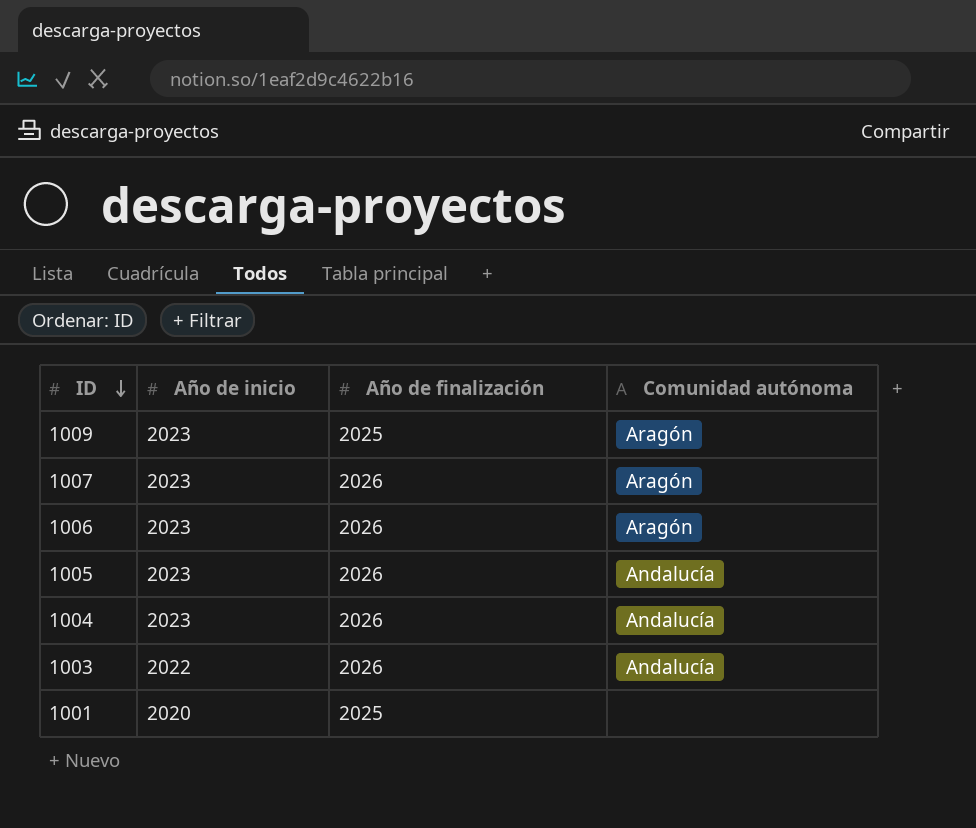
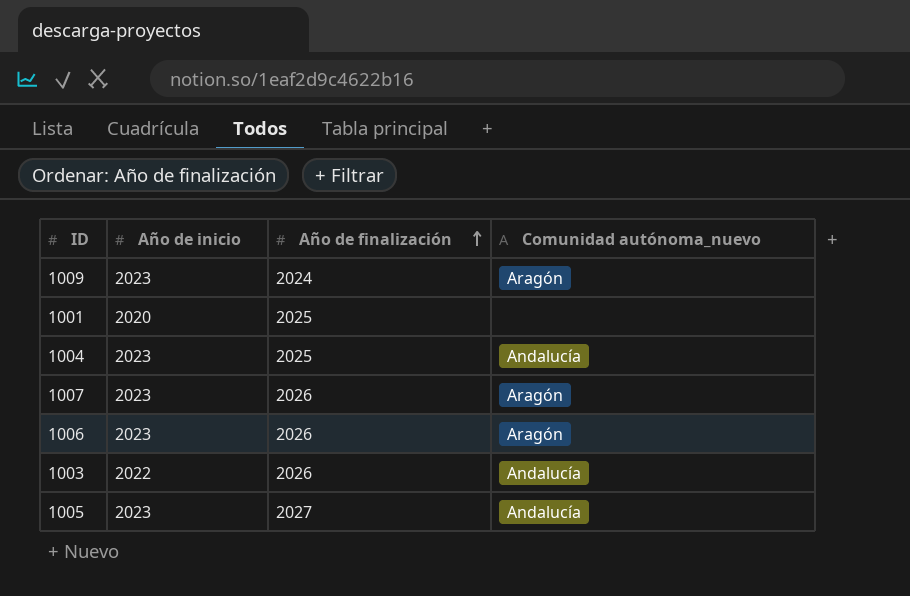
row order: ID descending -> Año de finalización ascending
column name: Comunidad autónoma -> Comunidad autónoma_nuevo
1009 | Año de finalización: 2025 -> 2024
1004 | Año de finalización: 2026 -> 2025
1005 | Año de finalización: 2026 -> 2027

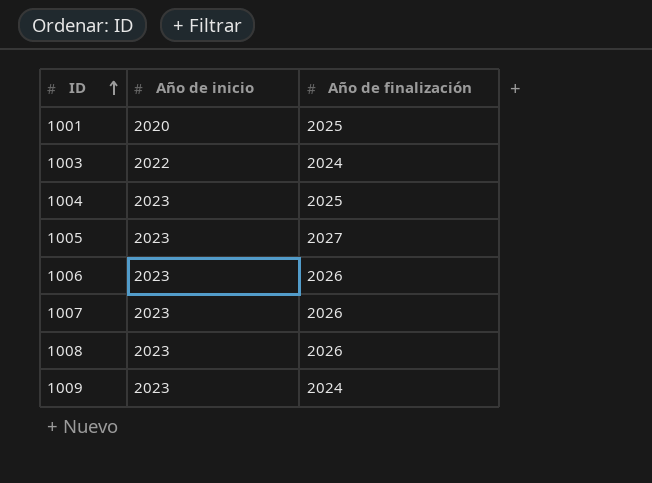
row order: Año de finalización ascending -> ID ascending
column Comunidad autónoma_nuevo | position: 4 -> none
1003 | Año de finalización: 2026 -> 2024
row 1008: none -> 2023 | 2026

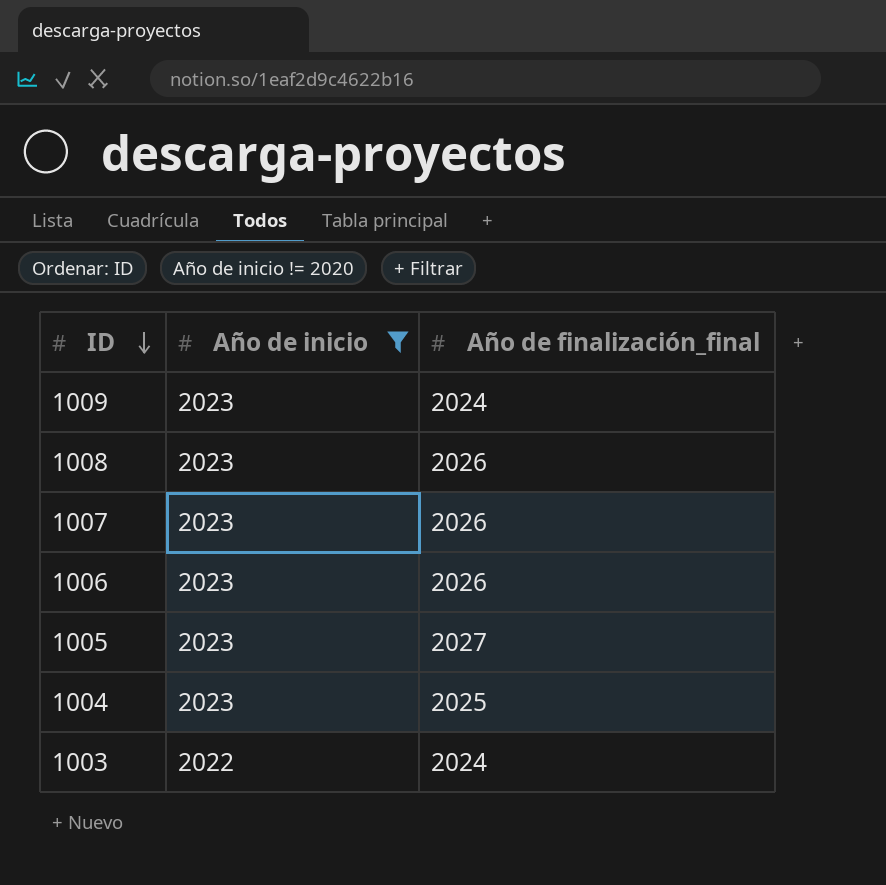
filter: none -> Año de inicio != 2020
row order: ID ascending -> ID descending
column name: Año de finalización -> Año de finalización_final

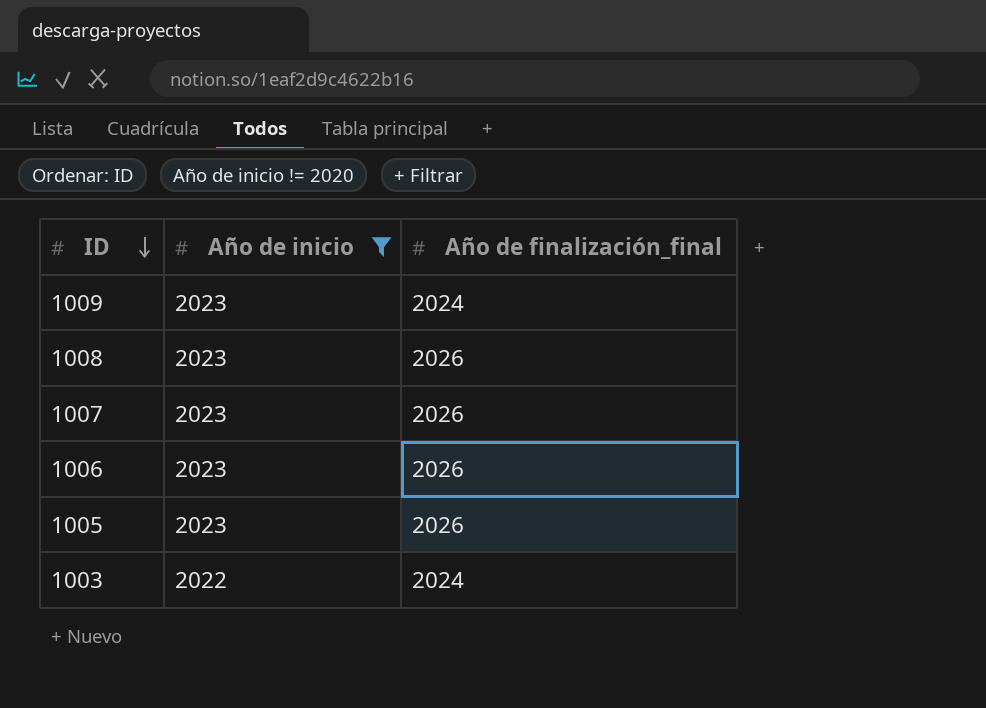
row 1004: 2023 | 2025 -> none
1005 | Año de finalización_final: 2027 -> 2026

